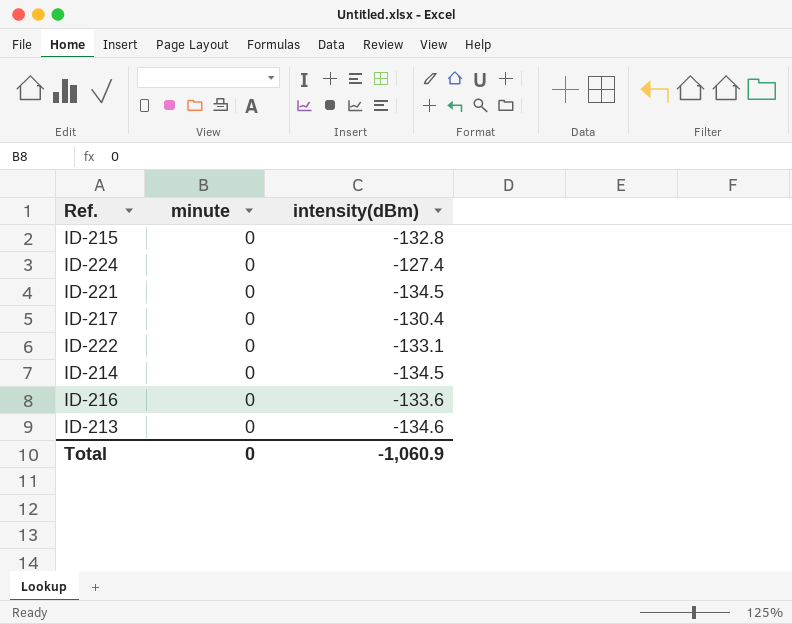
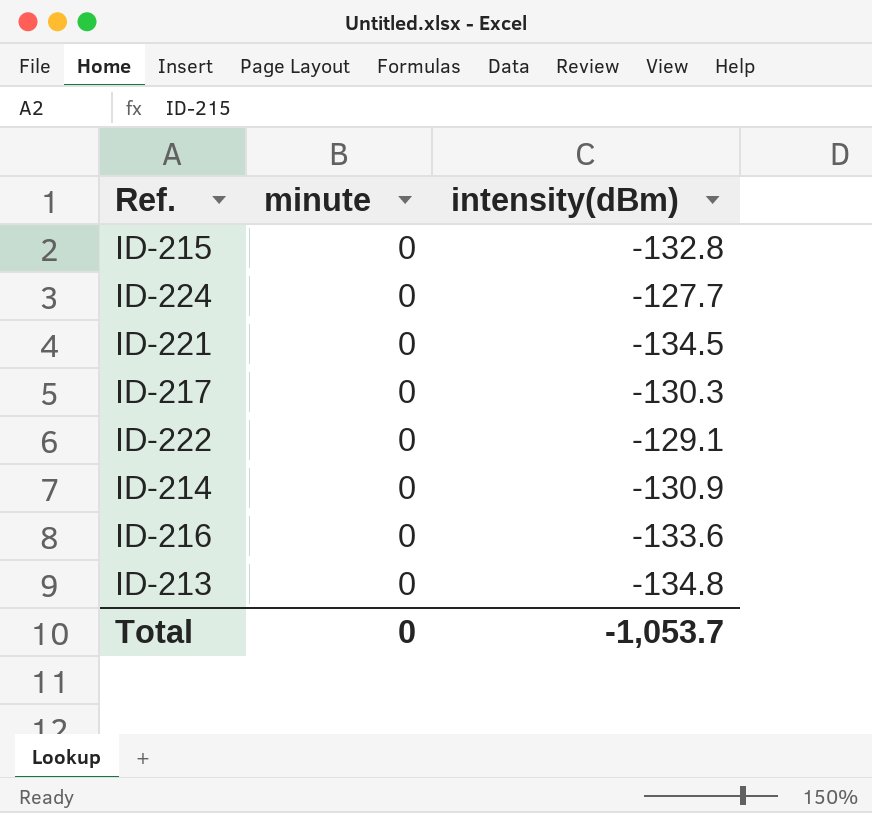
ID-224 | intensity(dBm): -127.4 -> -127.7
ID-217 | intensity(dBm): -130.4 -> -130.3
ID-222 | intensity(dBm): -133.1 -> -129.1
ID-214 | intensity(dBm): -134.5 -> -130.9
ID-213 | intensity(dBm): -134.6 -> -134.8
Total | intensity(dBm): -1,060.9 -> -1,053.7

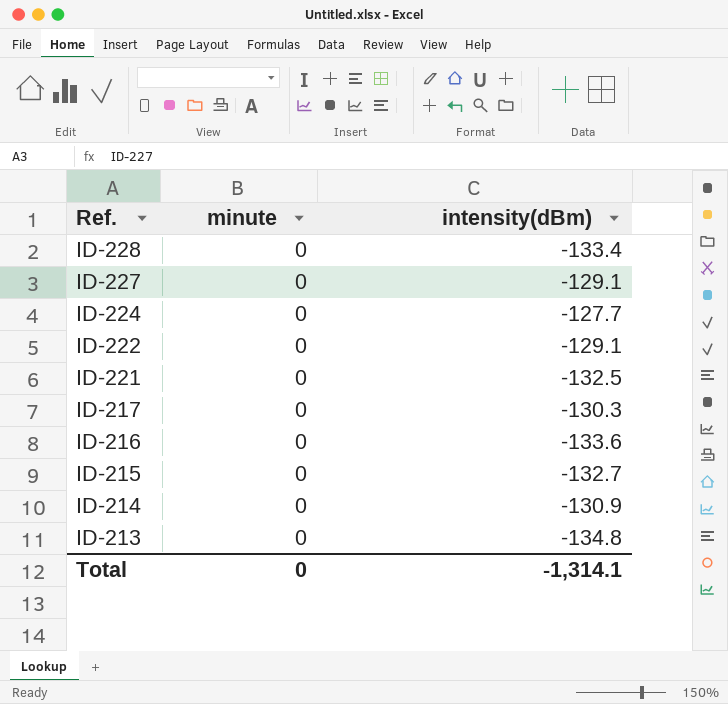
row order: none -> Ref. descending
row ID-228: none -> 0 | -133.4
row ID-227: none -> 0 | -129.1
ID-221 | intensity(dBm): -134.5 -> -132.5
ID-215 | intensity(dBm): -132.8 -> -132.7
Total | intensity(dBm): -1,053.7 -> -1,314.1

